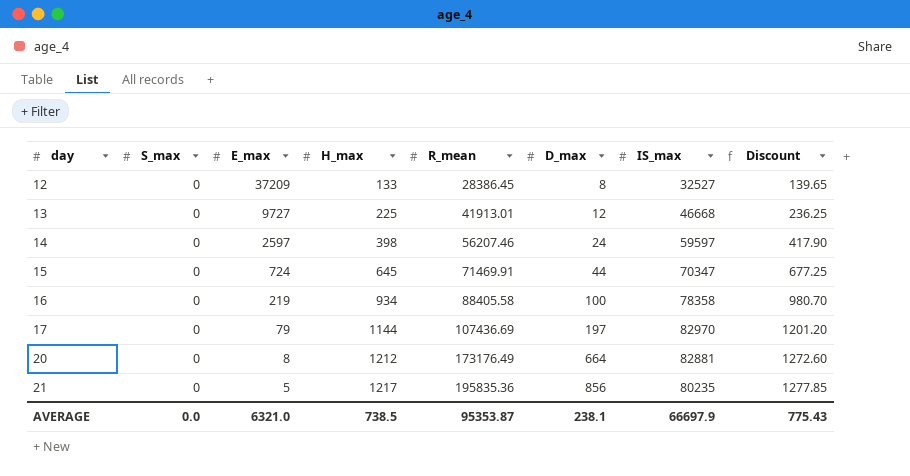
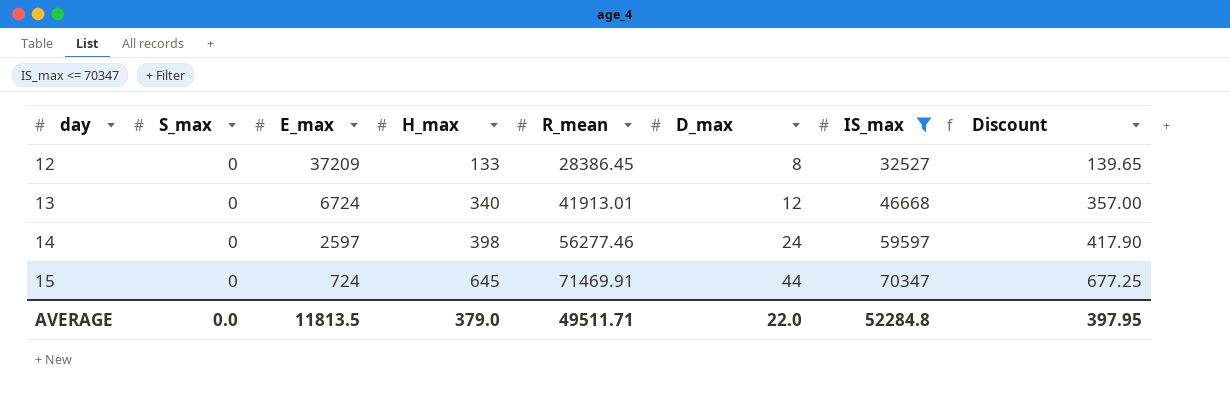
filter: none -> IS_max <= 70347
13 | E_max: 9727 -> 6724
13 | H_max: 225 -> 340
13 | Discount: 236.25 -> 357.00
14 | R_mean: 56207.46 -> 56277.46
AVERAGE | E_max: 6321.0 -> 11813.5
AVERAGE | H_max: 738.5 -> 379.0
AVERAGE | R_mean: 95353.87 -> 49511.71
AVERAGE | D_max: 238.1 -> 22.0
AVERAGE | IS_max: 66697.9 -> 52284.8
AVERAGE | Discount: 775.43 -> 397.95

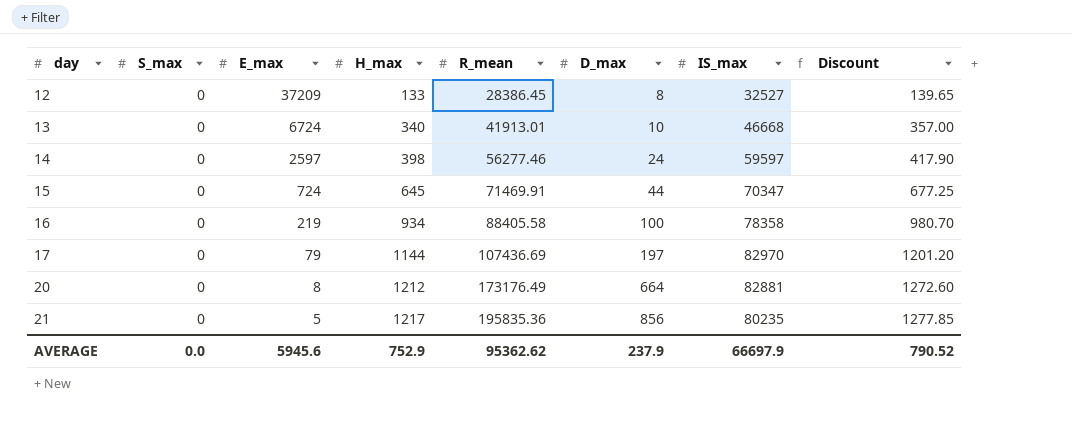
filter: IS_max <= 70347 -> none
13 | D_max: 12 -> 10
AVERAGE | E_max: 11813.5 -> 5945.6
AVERAGE | H_max: 379.0 -> 752.9
AVERAGE | R_mean: 49511.71 -> 95362.62
AVERAGE | D_max: 22.0 -> 237.9
AVERAGE | IS_max: 52284.8 -> 66697.9
AVERAGE | Discount: 397.95 -> 790.52

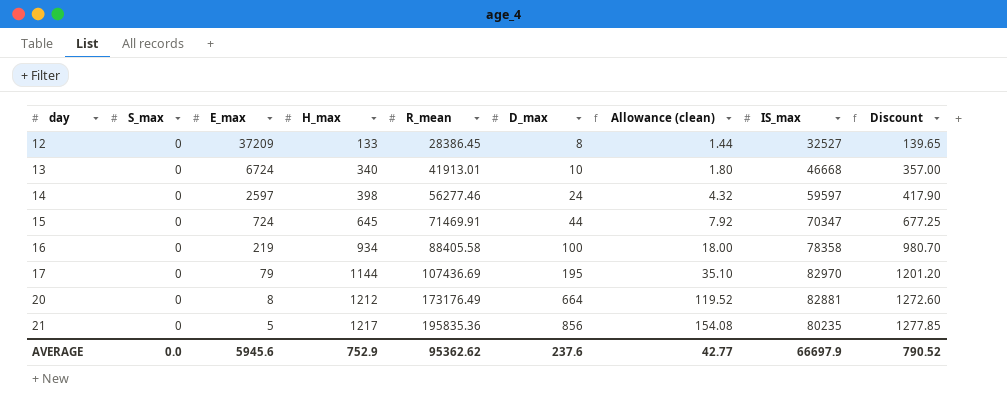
column Allowance (clean) | formula: none -> [D_max] * 0.18
17 | D_max: 197 -> 195
AVERAGE | D_max: 237.9 -> 237.6

